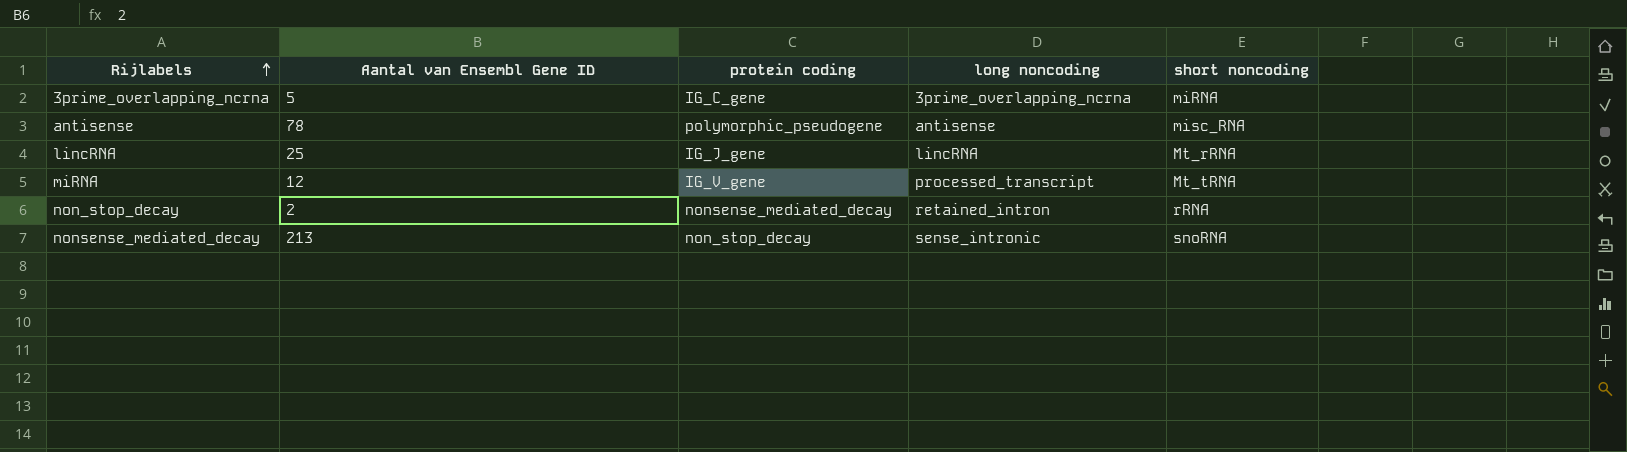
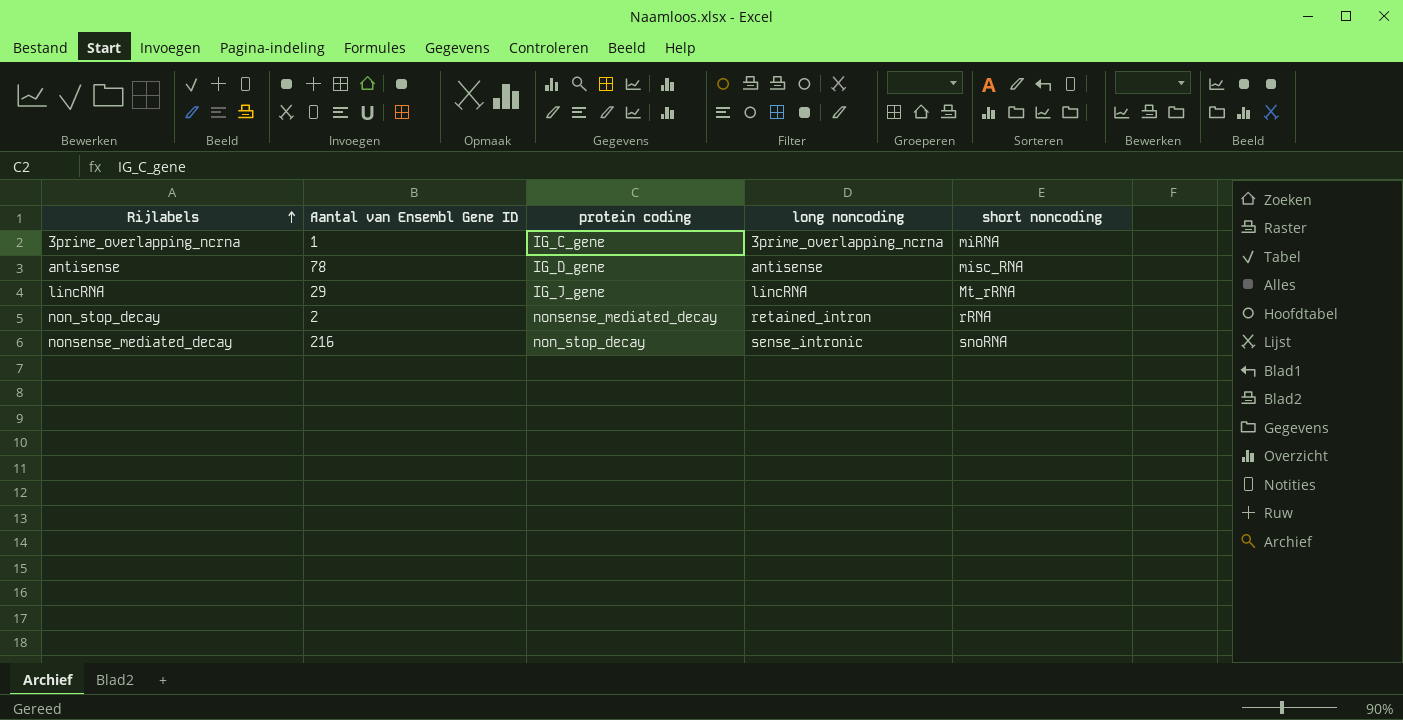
row miRNA: 12 | IG_V_gene | processed_transcript | Mt_tRNA -> none
3prime_overlapping_ncrna | Aantal van Ensembl Gene ID: 5 -> 1
antisense | protein coding: polymorphic_pseudogene -> IG_D_gene
lincRNA | Aantal van Ensembl Gene ID: 25 -> 29
nonsense_mediated_decay | Aantal van Ensembl Gene ID: 213 -> 216

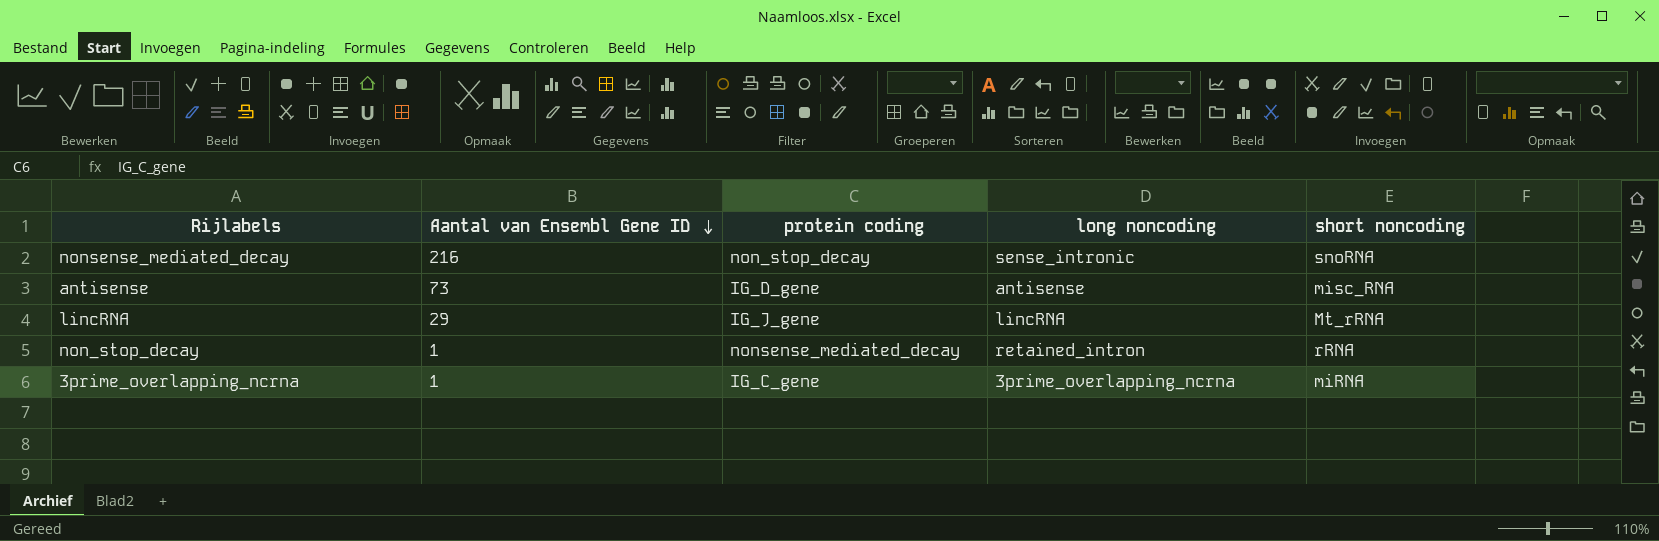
row order: Rijlabels ascending -> Aantal van Ensembl Gene ID descending
antisense | Aantal van Ensembl Gene ID: 78 -> 73
non_stop_decay | Aantal van Ensembl Gene ID: 2 -> 1

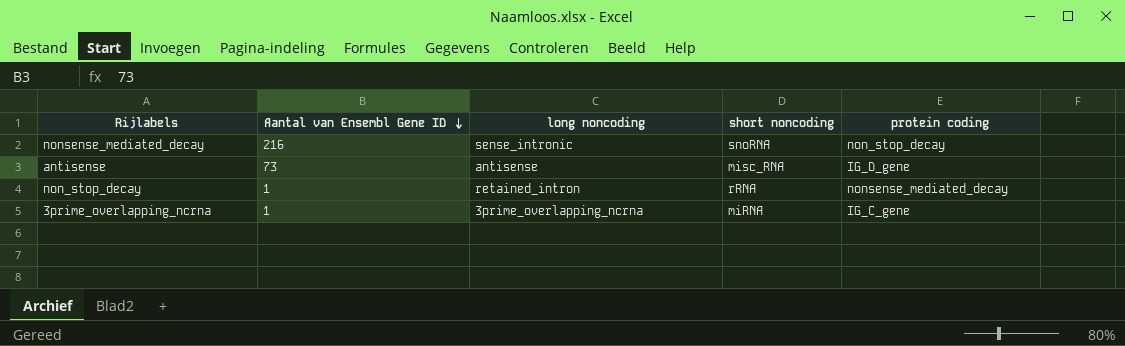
column protein coding | position: 3 -> 5
row lincRNA: 29 | IG_J_gene | lincRNA | Mt_rRNA -> none

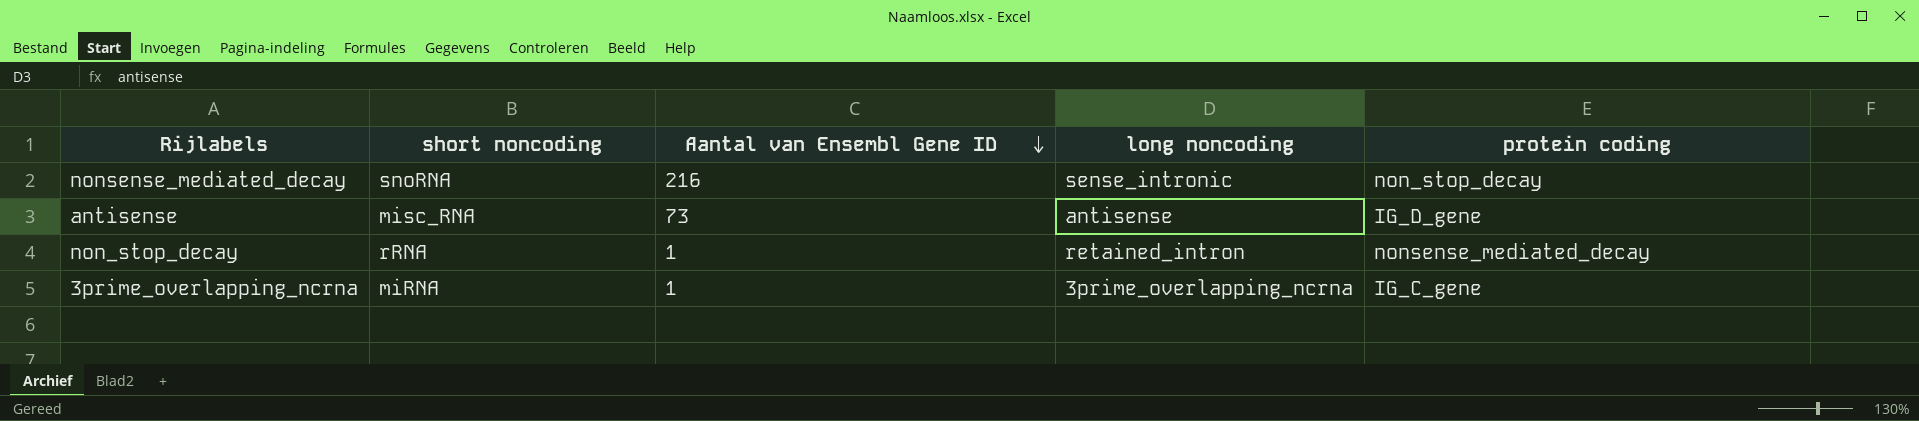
column short noncoding | position: 4 -> 2

